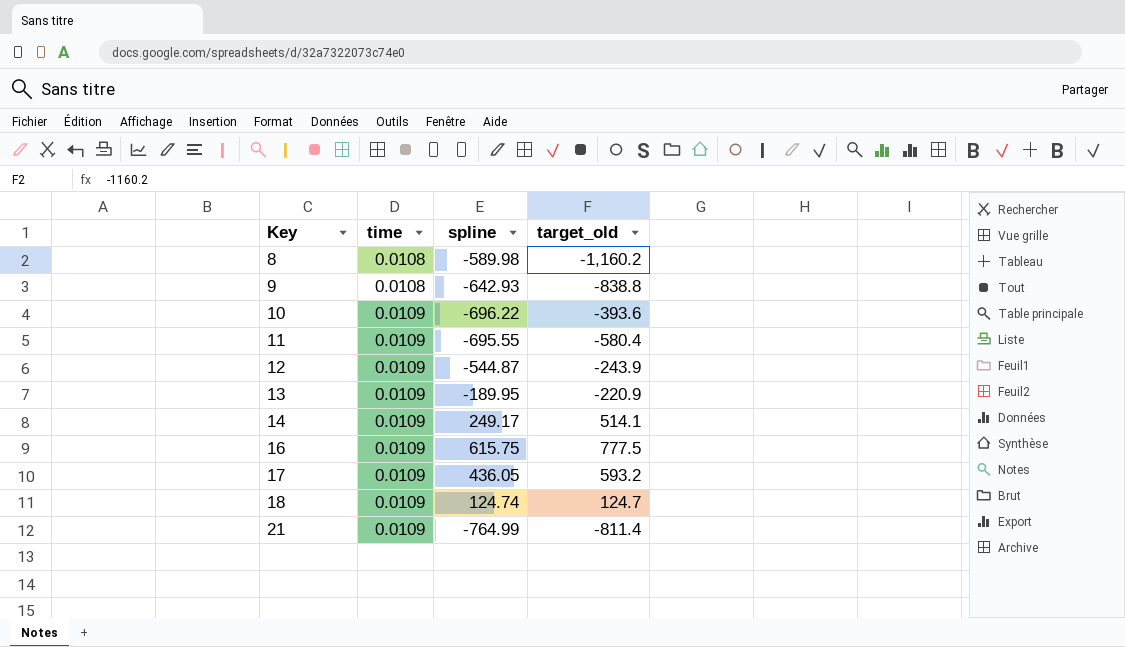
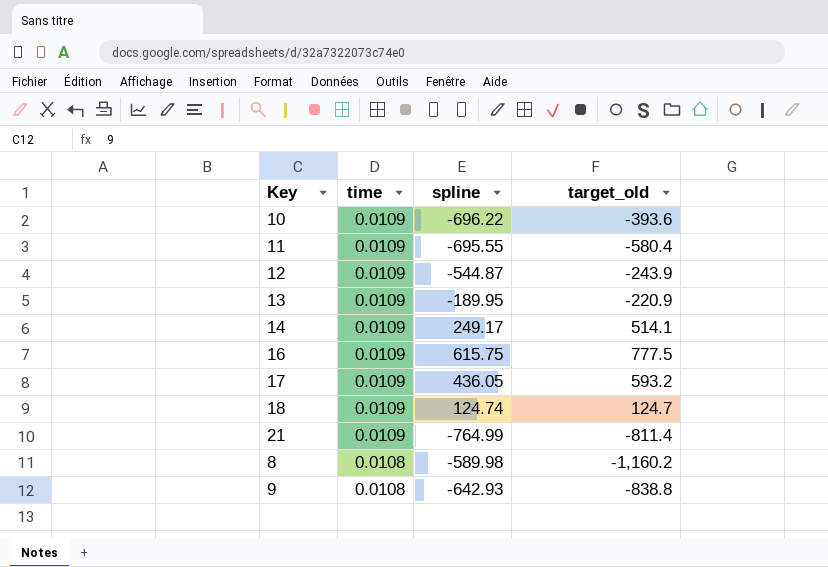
row order: Key ascending -> time descending

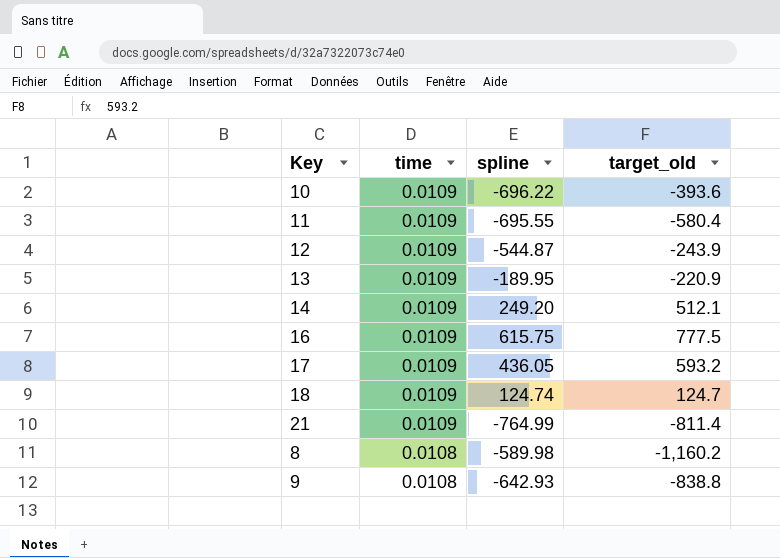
14 | spline: 249.17 -> 249.20
14 | target_old: 514.1 -> 512.1

